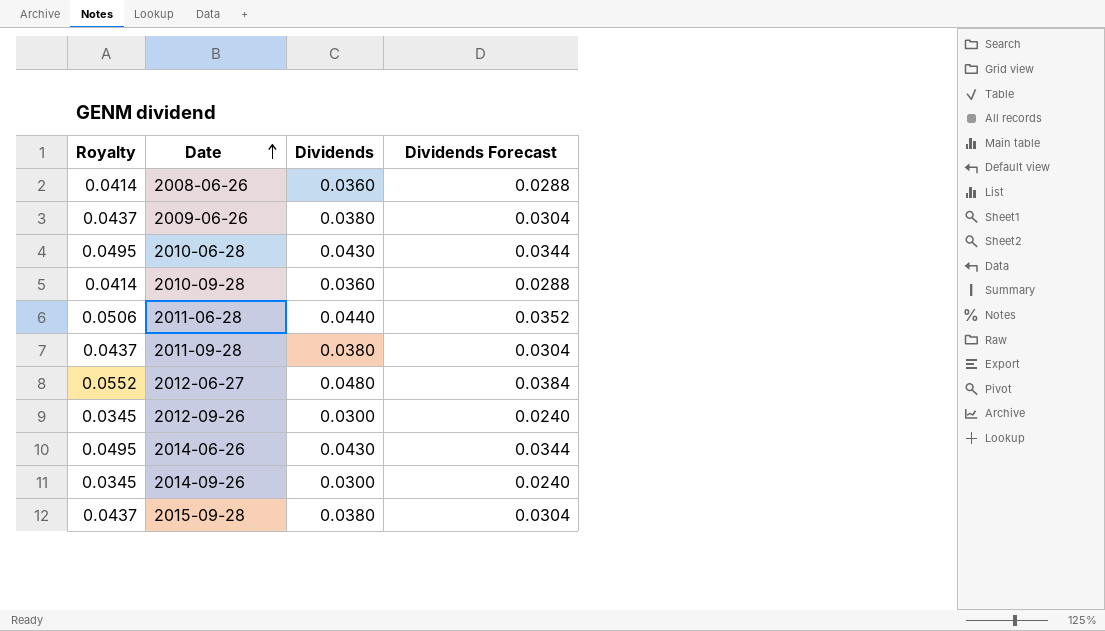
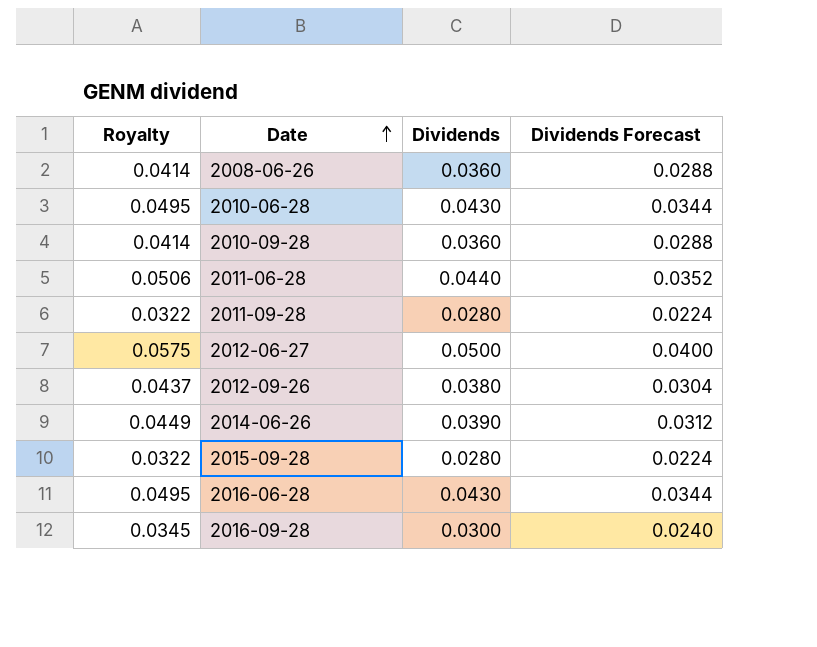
row 2009-06-26: 0.0437 | 0.0380 | 0.0304 -> none
row 2014-09-26: 0.0345 | 0.0300 | 0.0240 -> none
2011-09-28 | Royalty: 0.0437 -> 0.0322
2011-09-28 | Dividends: 0.0380 -> 0.0280
2011-09-28 | Dividends Forecast: 0.0304 -> 0.0224
2012-06-27 | Royalty: 0.0552 -> 0.0575
2012-06-27 | Dividends: 0.0480 -> 0.0500
2012-06-27 | Dividends Forecast: 0.0384 -> 0.0400
2012-09-26 | Royalty: 0.0345 -> 0.0437
2012-09-26 | Dividends: 0.0300 -> 0.0380
2012-09-26 | Dividends Forecast: 0.0240 -> 0.0304
2014-06-26 | Royalty: 0.0495 -> 0.0449
2014-06-26 | Dividends: 0.0430 -> 0.0390
2014-06-26 | Dividends Forecast: 0.0344 -> 0.0312
2015-09-28 | Royalty: 0.0437 -> 0.0322
2015-09-28 | Dividends: 0.0380 -> 0.0280
2015-09-28 | Dividends Forecast: 0.0304 -> 0.0224
row 2016-06-28: none -> 0.0495 | 0.0430 | 0.0344
row 2016-09-28: none -> 0.0345 | 0.0300 | 0.0240

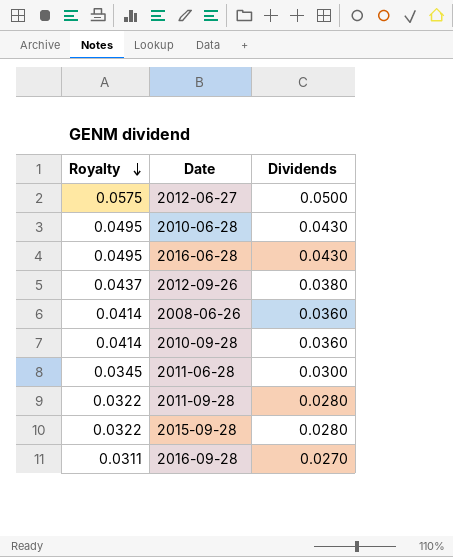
row order: Date ascending -> Royalty descending
column Dividends Forecast | formula: [Dividends] * 0.8 -> none
row 2014-06-26: 0.0449 | 0.0390 | 0.0312 -> none
2011-06-28 | Royalty: 0.0506 -> 0.0345
2011-06-28 | Dividends: 0.0440 -> 0.0300
2016-09-28 | Royalty: 0.0345 -> 0.0311
2016-09-28 | Dividends: 0.0300 -> 0.0270

